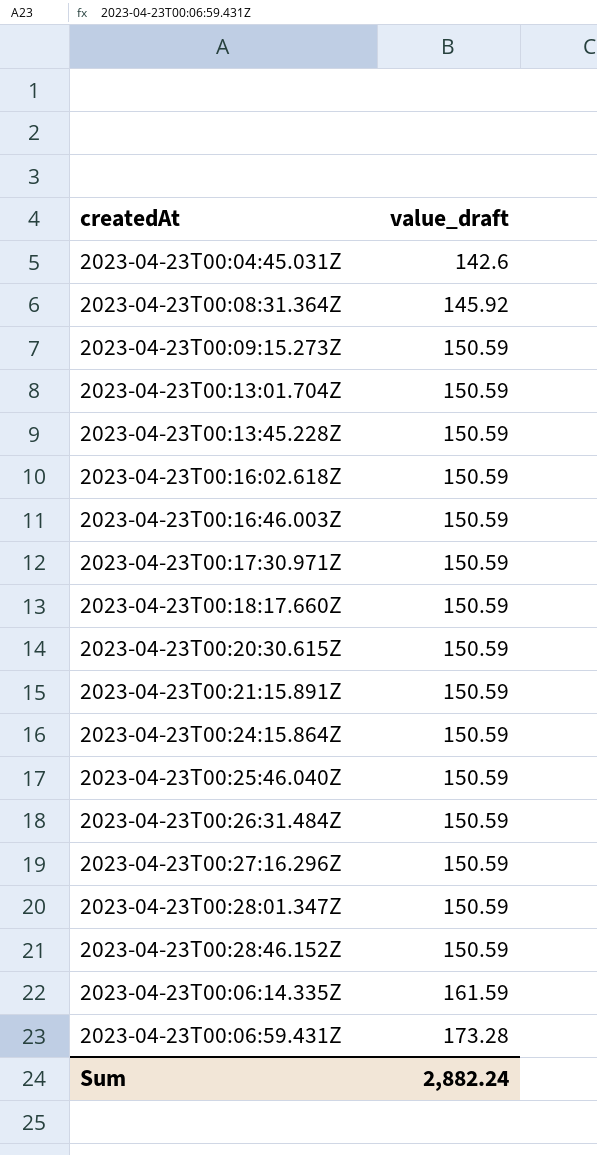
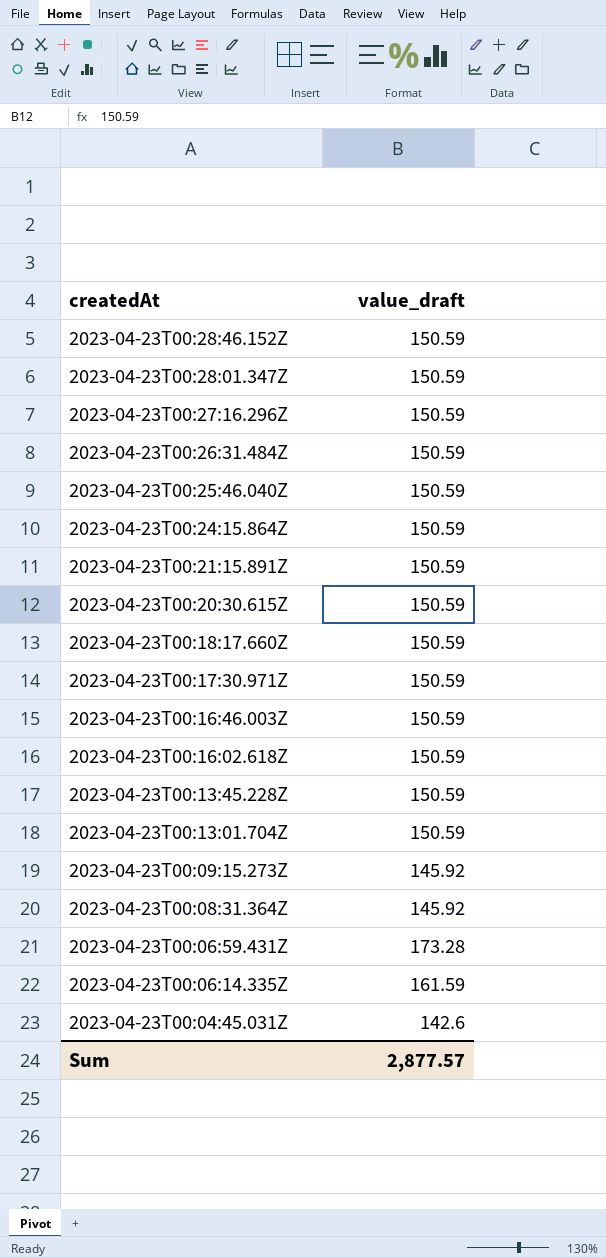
row order: value_draft ascending -> createdAt descending
2023-04-23T00:09:15.273Z | value_draft: 150.59 -> 145.92
Sum | value_draft: 2,882.24 -> 2,877.57

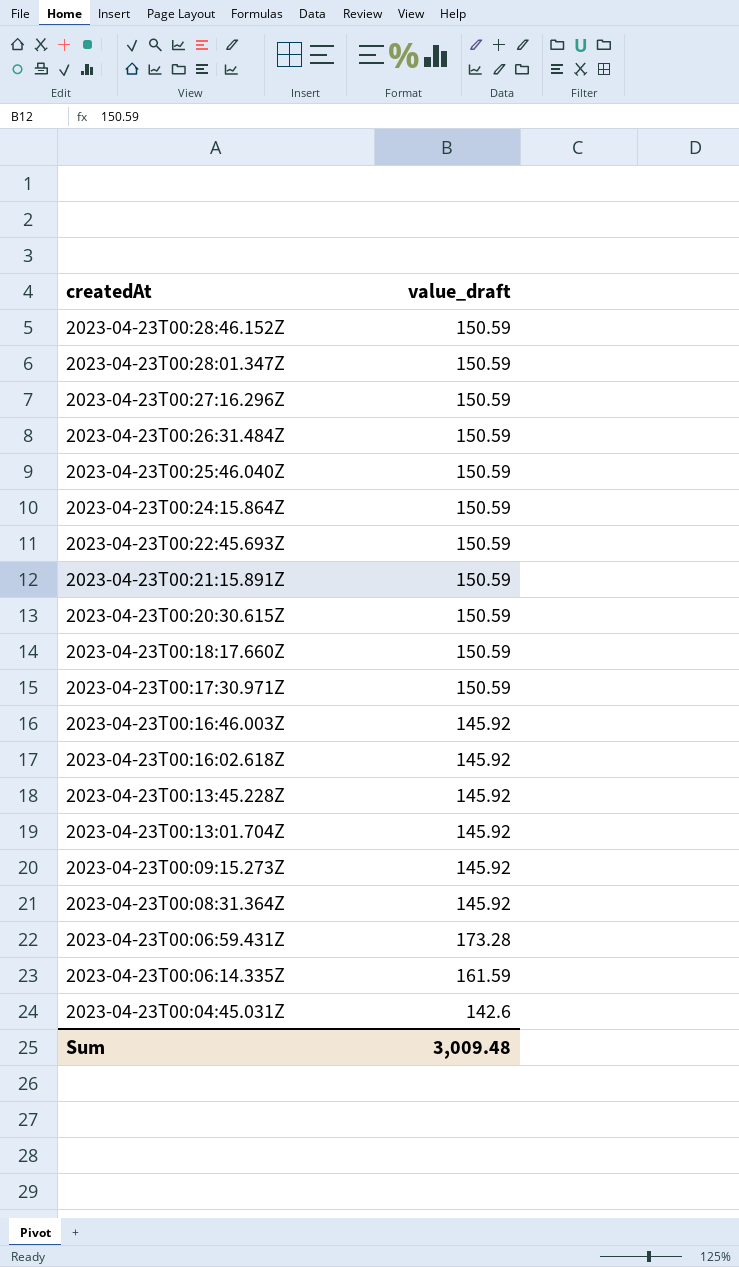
row 2023-04-23T00:22:45.693Z: none -> 150.59
2023-04-23T00:16:46.003Z | value_draft: 150.59 -> 145.92
2023-04-23T00:16:02.618Z | value_draft: 150.59 -> 145.92
2023-04-23T00:13:45.228Z | value_draft: 150.59 -> 145.92
2023-04-23T00:13:01.704Z | value_draft: 150.59 -> 145.92
Sum | value_draft: 2,877.57 -> 3,009.48

